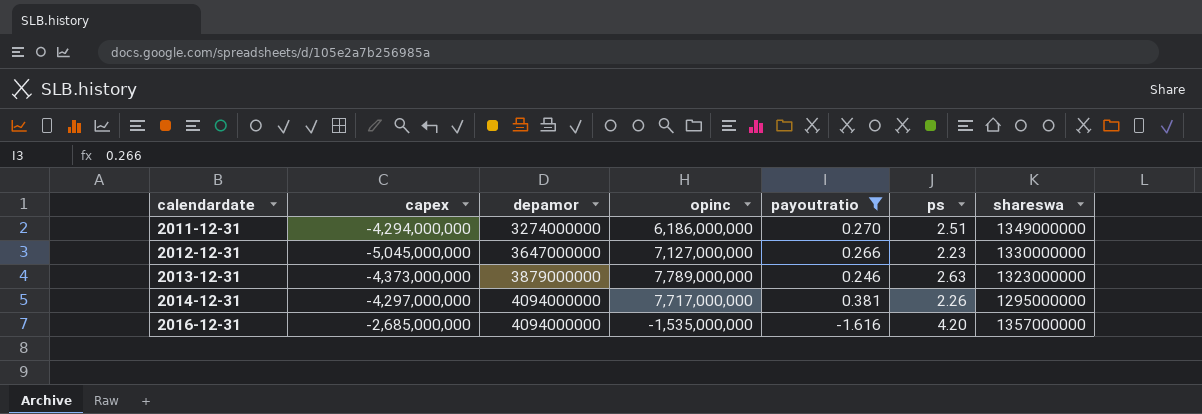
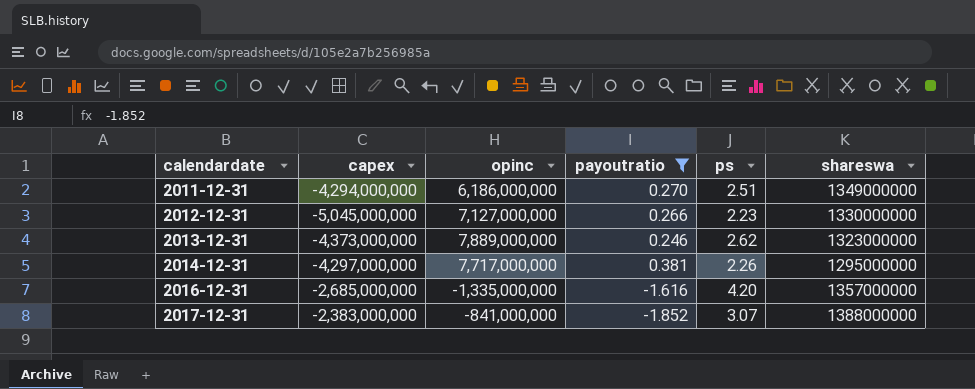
column depamor | position: 3 -> none
2013-12-31 | opinc: 7,789,000,000 -> 7,889,000,000
2013-12-31 | ps: 2.63 -> 2.62
2016-12-31 | opinc: -1,535,000,000 -> -1,335,000,000
row 2017-12-31: none -> -2,383,000,000 | -841,000,000 | -1.852 | 3.07 | 1388000000

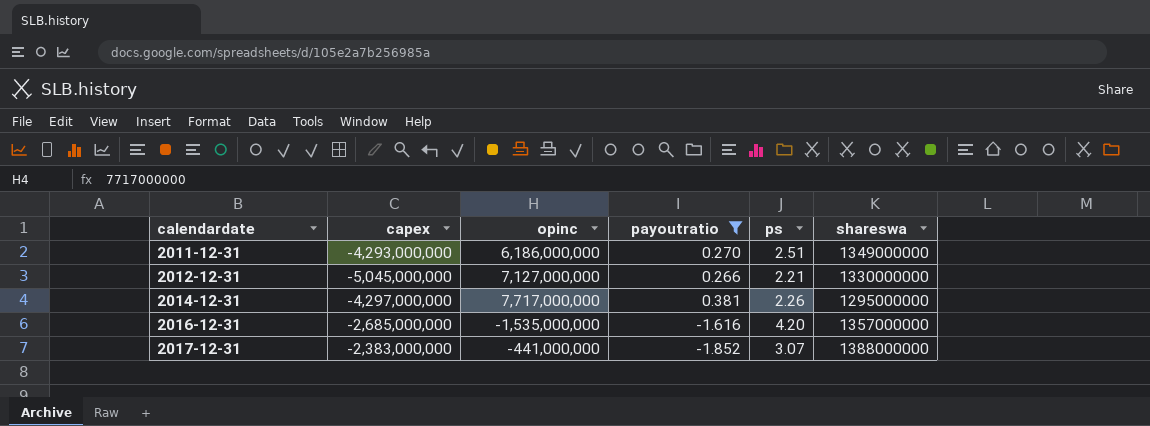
row 2013-12-31: -4,373,000,000 | 7,889,000,000 | 0.246 | 2.62 | 1323000000 -> none
2011-12-31 | capex: -4,294,000,000 -> -4,293,000,000
2012-12-31 | ps: 2.23 -> 2.21
2016-12-31 | opinc: -1,335,000,000 -> -1,535,000,000
2017-12-31 | opinc: -841,000,000 -> -441,000,000

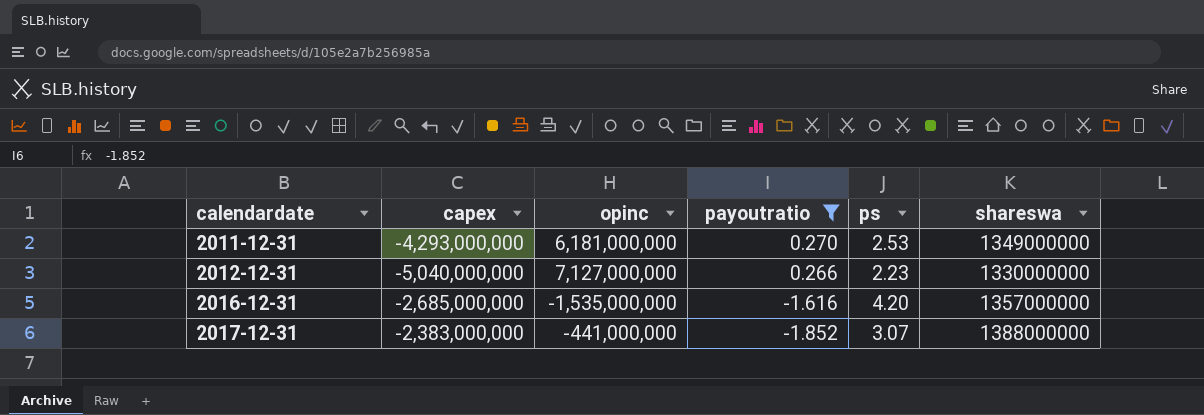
row 2014-12-31: -4,297,000,000 | 7,717,000,000 | 0.381 | 2.26 | 1295000000 -> none
2011-12-31 | opinc: 6,186,000,000 -> 6,181,000,000
2011-12-31 | ps: 2.51 -> 2.53
2012-12-31 | capex: -5,045,000,000 -> -5,040,000,000
2012-12-31 | ps: 2.21 -> 2.23

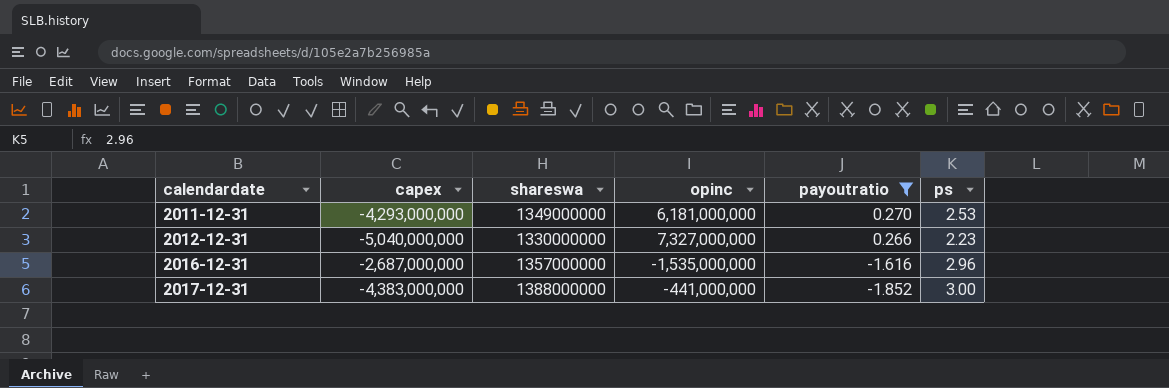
column shareswa | position: 6 -> 3
2012-12-31 | opinc: 7,127,000,000 -> 7,327,000,000
2016-12-31 | capex: -2,685,000,000 -> -2,687,000,000
2016-12-31 | ps: 4.20 -> 2.96
2017-12-31 | capex: -2,383,000,000 -> -4,383,000,000
2017-12-31 | ps: 3.07 -> 3.00

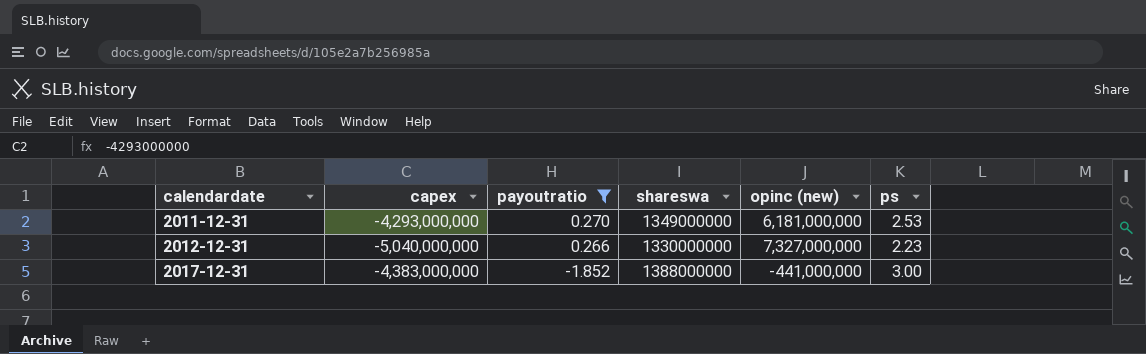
column payoutratio | position: 5 -> 3
column name: opinc -> opinc (new)
row 2016-12-31: -2,687,000,000 | 1357000000 | -1,535,000,000 | -1.616 | 2.96 -> none

